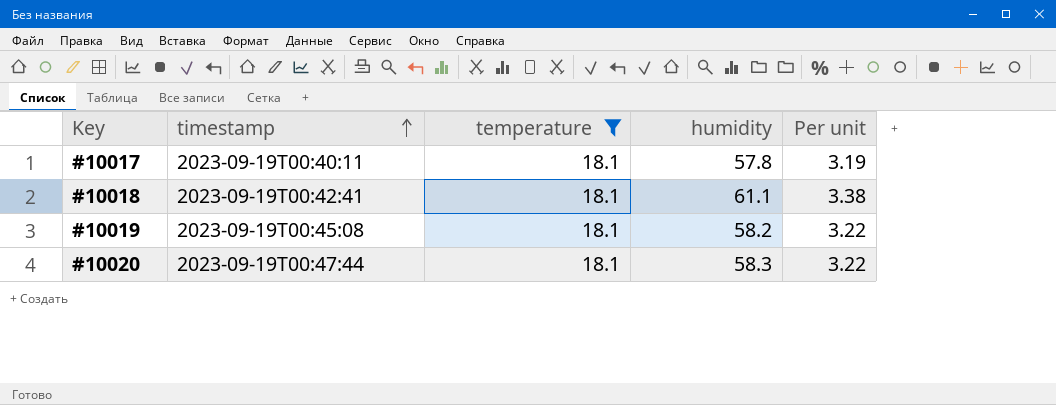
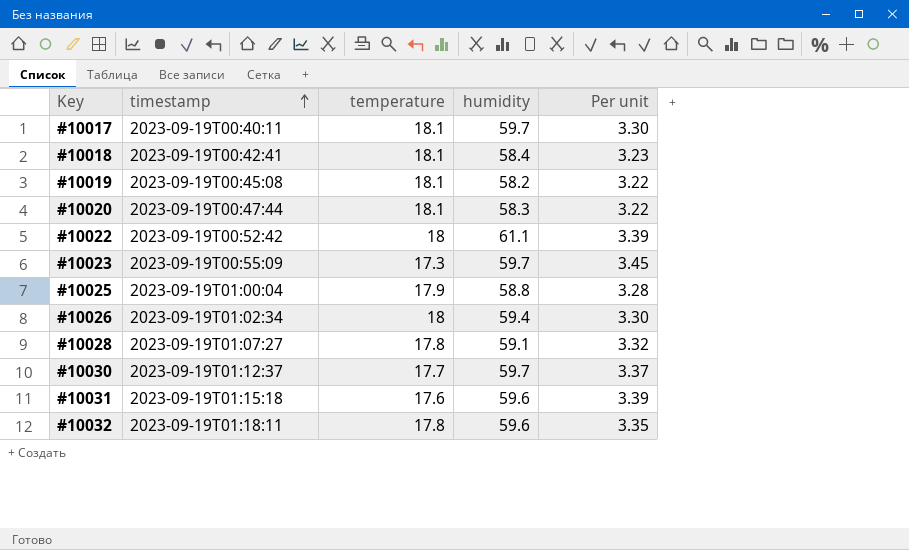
filter: temperature = 18.1 -> none
#10017 | humidity: 57.8 -> 59.7
#10017 | Per unit: 3.19 -> 3.30
#10018 | humidity: 61.1 -> 58.4
#10018 | Per unit: 3.38 -> 3.23

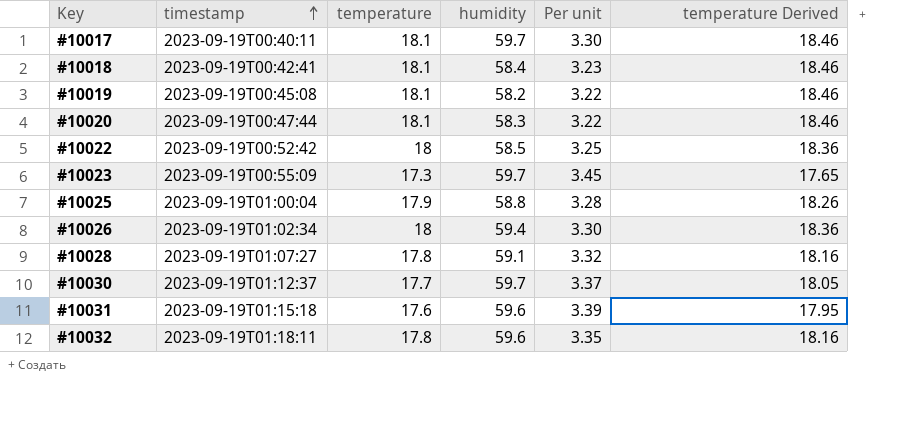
column temperature Derived | formula: none -> [temperature] * 1.02
#10022 | humidity: 61.1 -> 58.5
#10022 | Per unit: 3.39 -> 3.25

